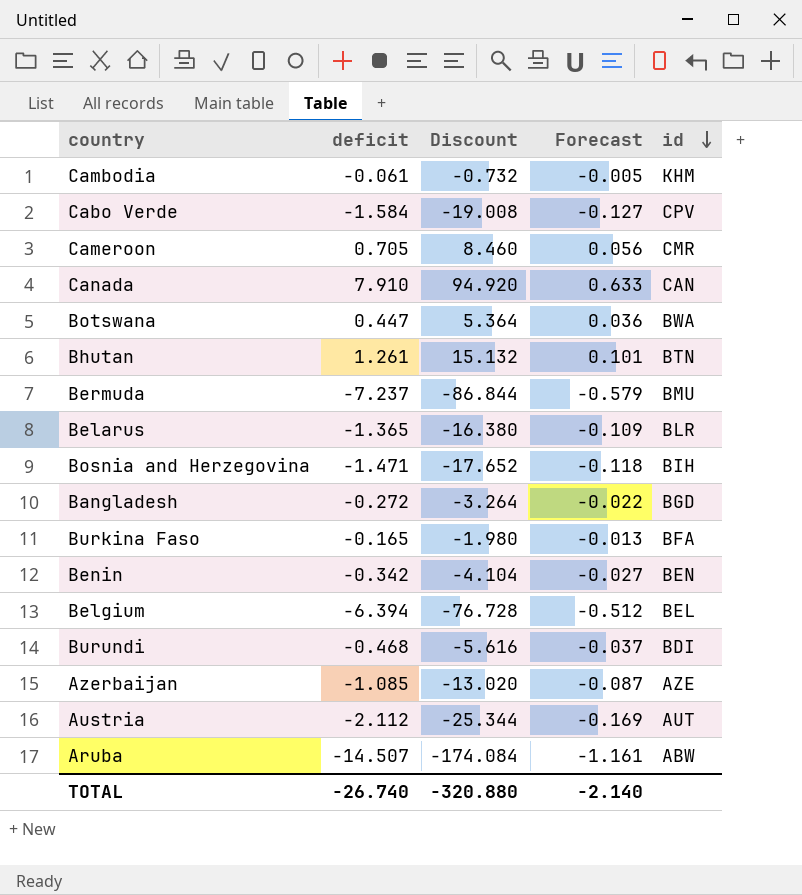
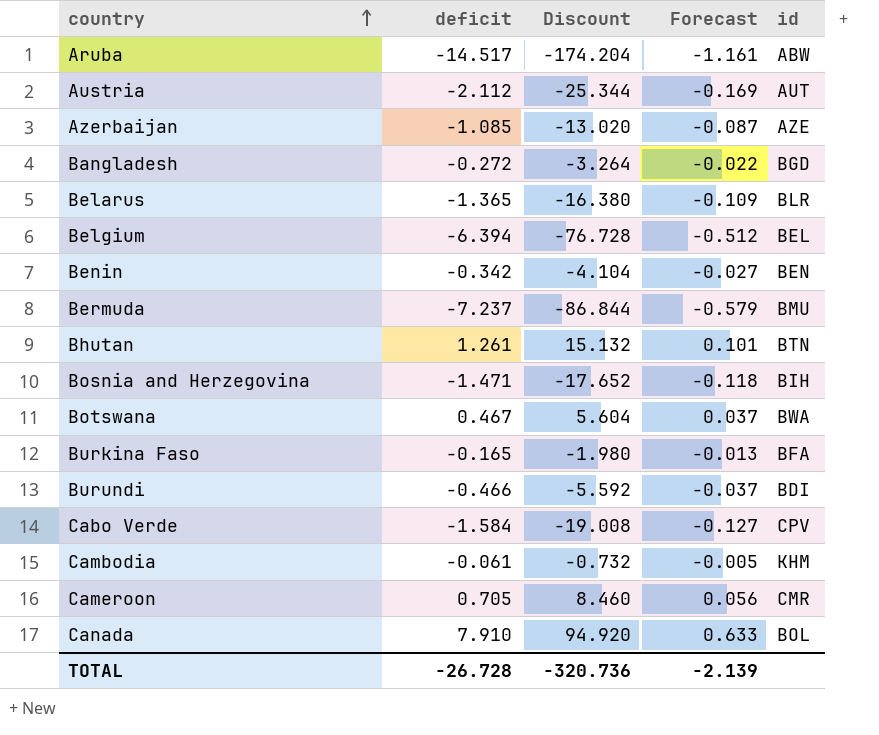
row order: id descending -> country ascending
Aruba | deficit: -14.507 -> -14.517
Aruba | Discount: -174.084 -> -174.204
Botswana | deficit: 0.447 -> 0.467
Botswana | Discount: 5.364 -> 5.604
Botswana | Forecast: 0.036 -> 0.037
Burundi | deficit: -0.468 -> -0.466
Burundi | Discount: -5.616 -> -5.592
Canada | id: CAN -> BOL
TOTAL | deficit: -26.740 -> -26.728
TOTAL | Discount: -320.880 -> -320.736
TOTAL | Forecast: -2.140 -> -2.139

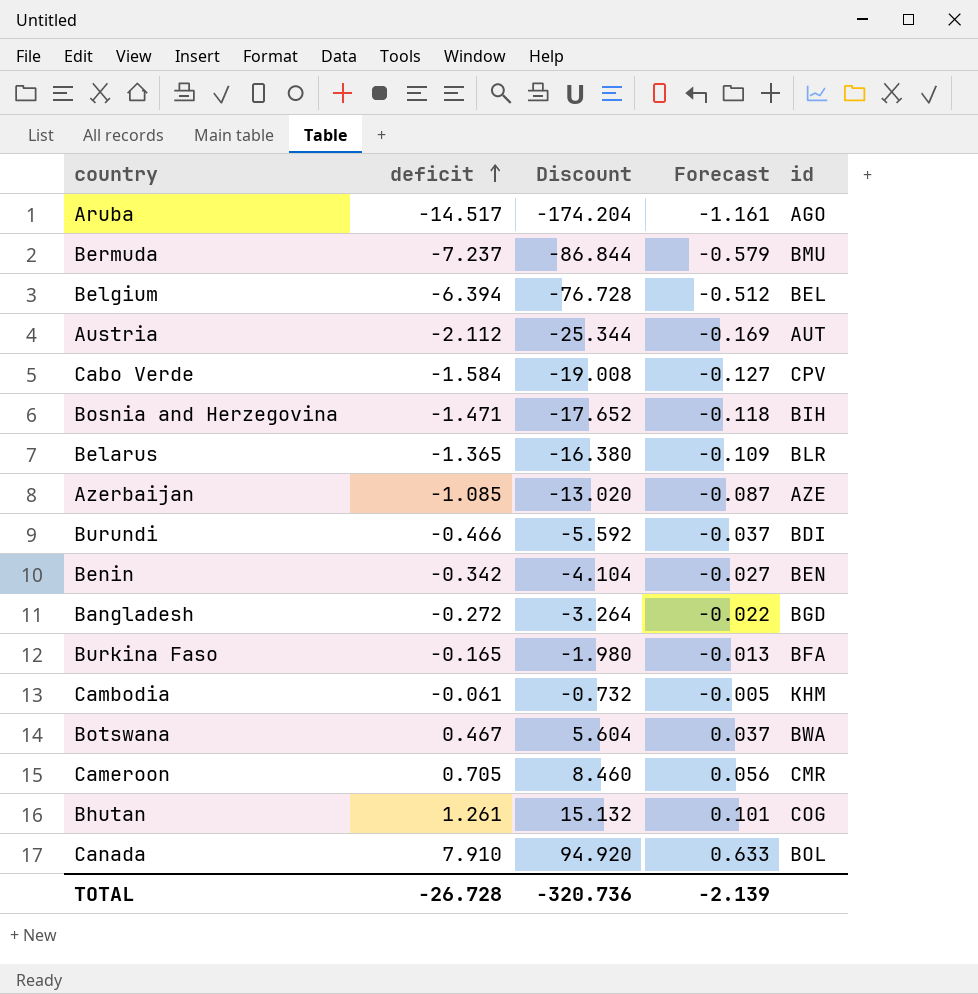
row order: country ascending -> deficit ascending
Aruba | id: ABW -> AGO
Bhutan | id: BTN -> COG

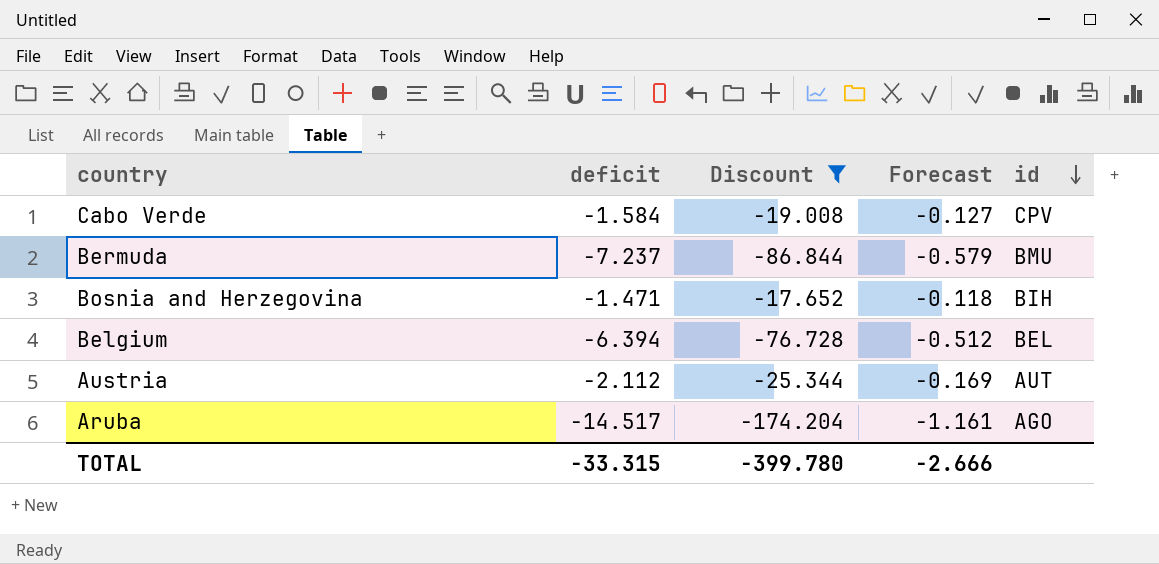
filter: none -> Discount <= -17.652
row order: deficit ascending -> id descending
TOTAL | deficit: -26.728 -> -33.315
TOTAL | Discount: -320.736 -> -399.780
TOTAL | Forecast: -2.139 -> -2.666

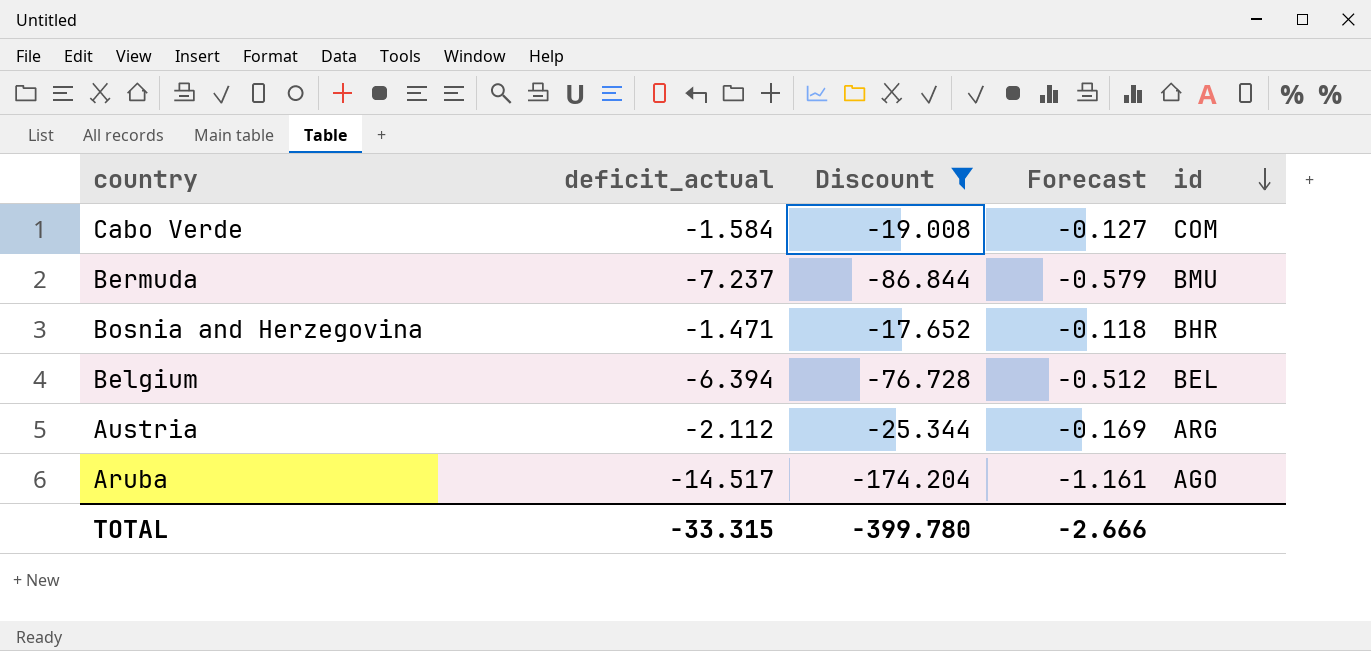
column name: deficit -> deficit_actual
Cabo Verde | id: CPV -> COM
Bosnia and Herzegovina | id: BIH -> BHR
Austria | id: AUT -> ARG

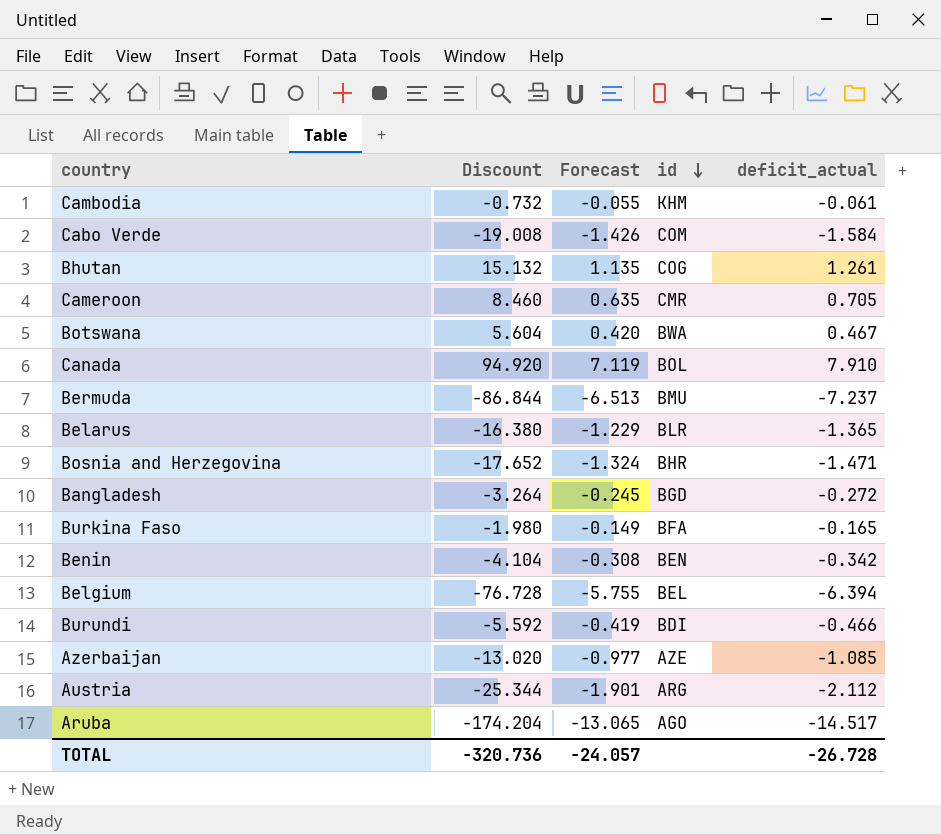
filter: Discount <= -17.652 -> none
column Forecast | formula: [deficit_actual] * 0.08 -> [deficit_actual] * 0.9
column deficit_actual | position: 2 -> 5
TOTAL | Discount: -399.780 -> -320.736
TOTAL | Forecast: -2.666 -> -24.057
TOTAL | deficit_actual: -33.315 -> -26.728

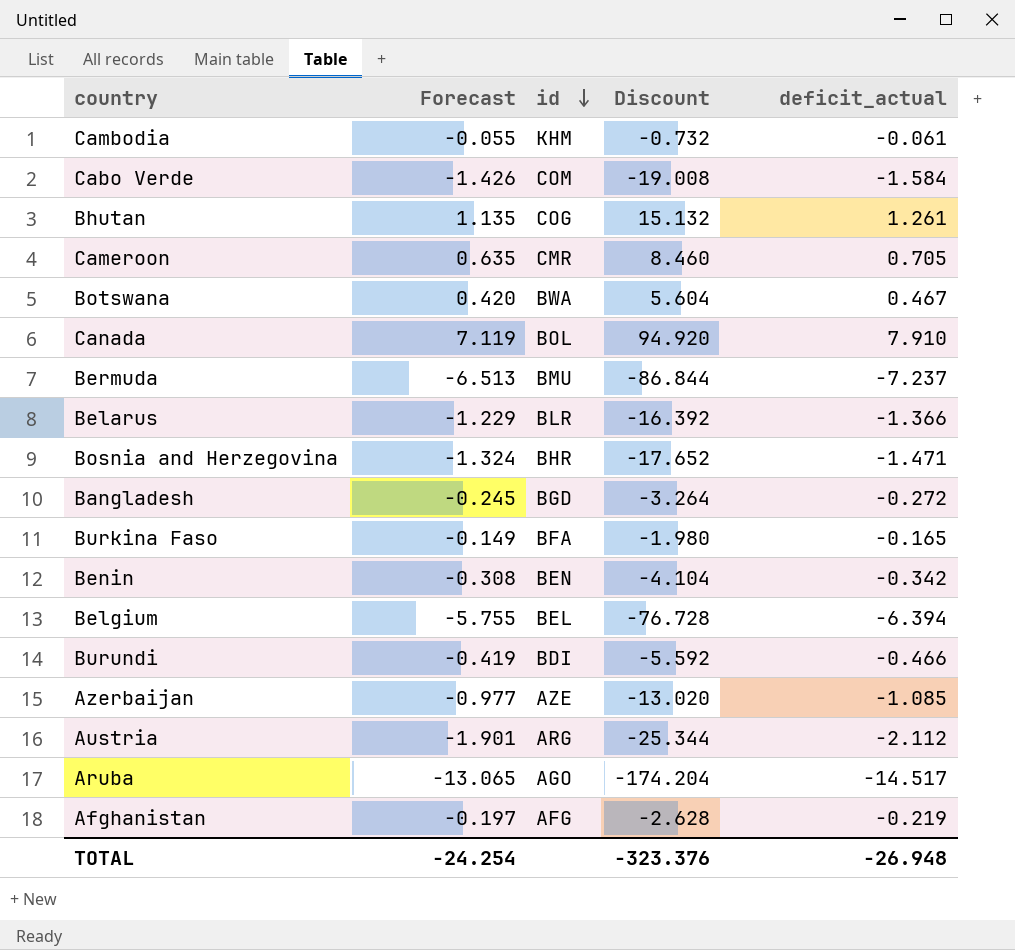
column Discount | position: 2 -> 4
Belarus | Discount: -16.380 -> -16.392
Belarus | deficit_actual: -1.365 -> -1.366
row Afghanistan: none -> -0.197 | AFG | -2.628 | -0.219
TOTAL | Forecast: -24.057 -> -24.254
TOTAL | Discount: -320.736 -> -323.376
TOTAL | deficit_actual: -26.728 -> -26.948

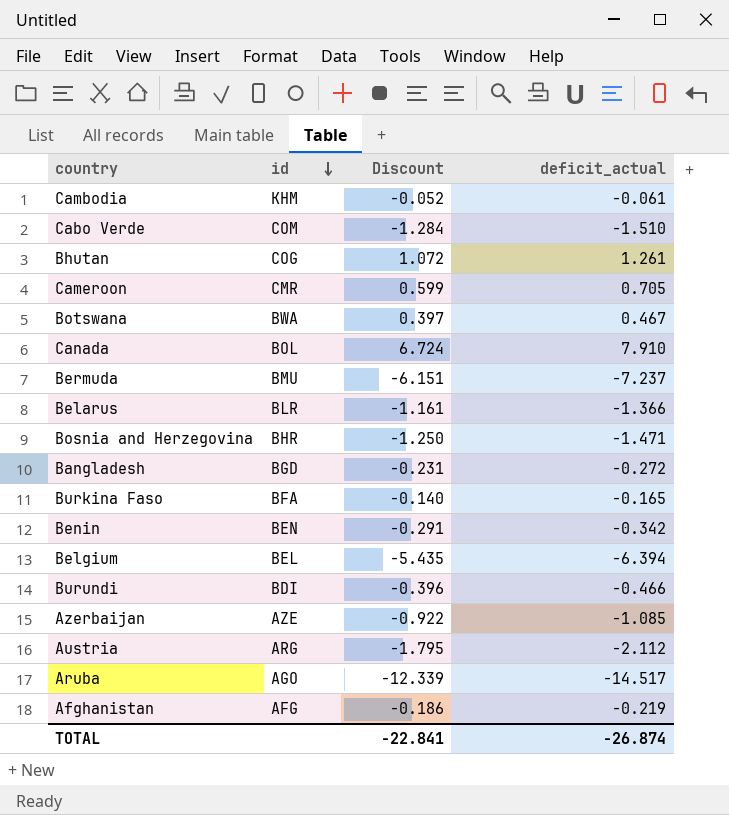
column Forecast | formula: [deficit_actual] * 0.9 -> none
column Discount | formula: [deficit_actual] * 12 -> [deficit_actual] * 0.85
Cabo Verde | deficit_actual: -1.584 -> -1.510
TOTAL | Discount: -323.376 -> -22.841
TOTAL | deficit_actual: -26.948 -> -26.874

